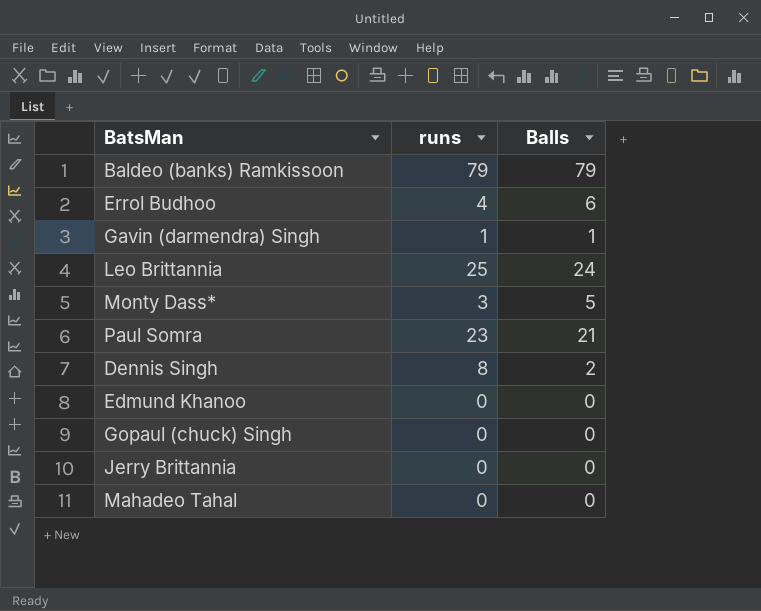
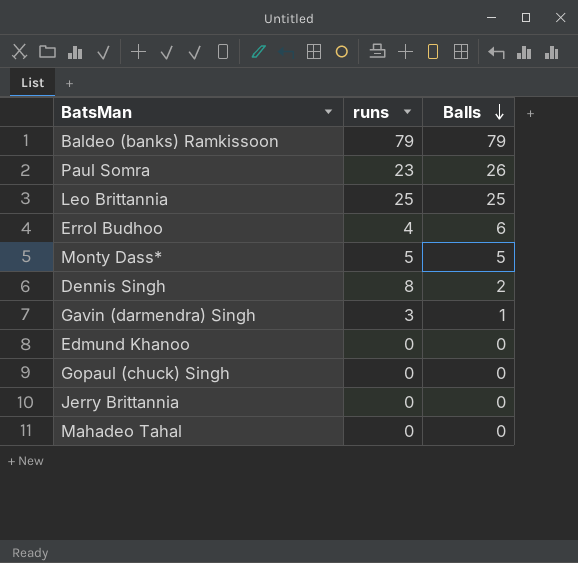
row order: none -> Balls descending
Paul Somra | Balls: 21 -> 26
Leo Brittannia | Balls: 24 -> 25
Monty Dass* | runs: 3 -> 5
Gavin (darmendra) Singh | runs: 1 -> 3

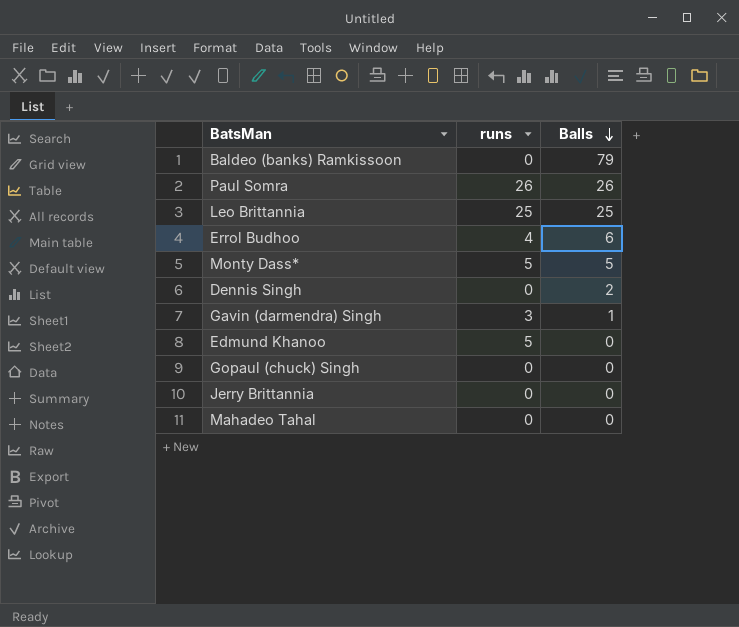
Baldeo (banks) Ramkissoon | runs: 79 -> 0
Paul Somra | runs: 23 -> 26
Dennis Singh | runs: 8 -> 0
Edmund Khanoo | runs: 0 -> 5

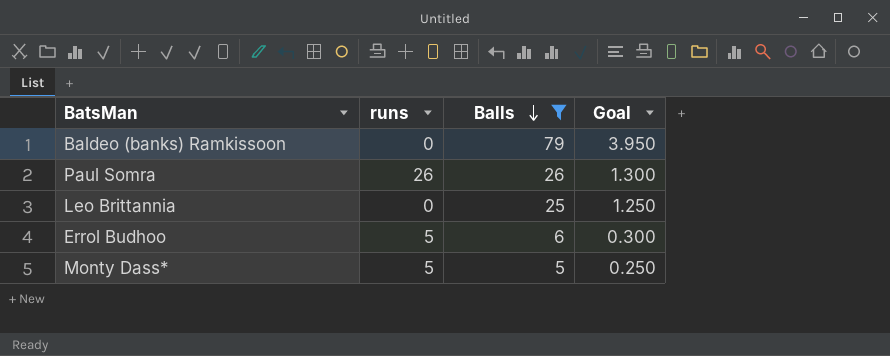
filter: none -> Balls >= 5
column Goal | formula: none -> [Balls] * 0.05
Leo Brittannia | runs: 25 -> 0
Errol Budhoo | runs: 4 -> 5

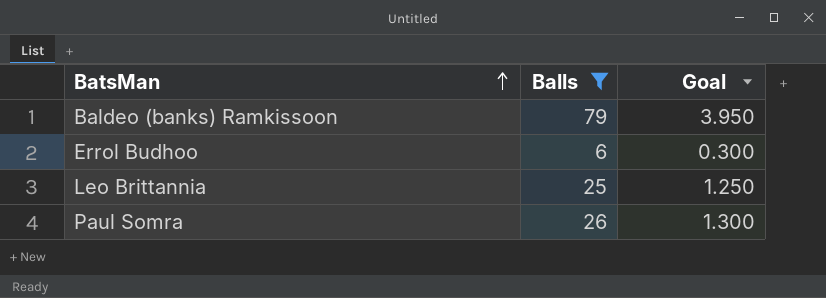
row order: Balls descending -> BatsMan ascending
column runs | position: 2 -> none
row Monty Dass*: 5 | 5 | 0.250 -> none

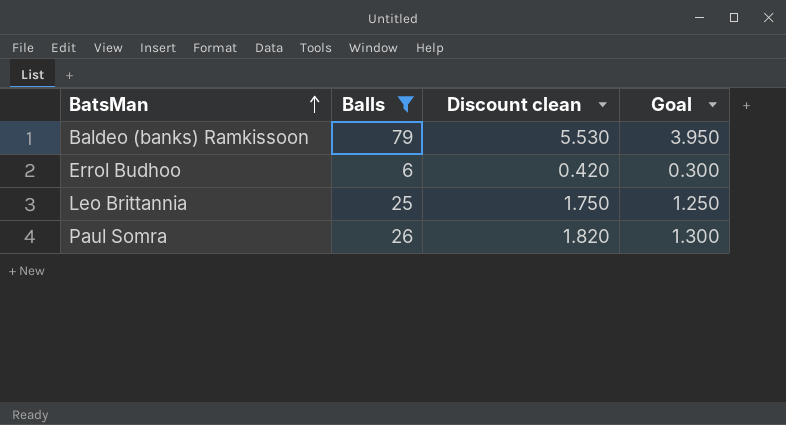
column Discount clean | formula: none -> [Balls] * 0.07

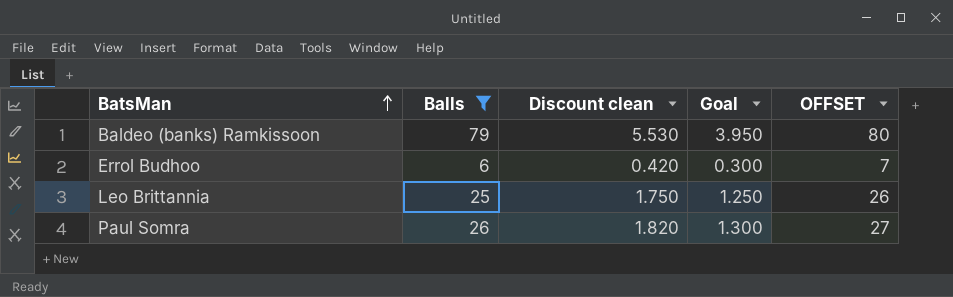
column OFFSET | formula: none -> [Balls] + 1

